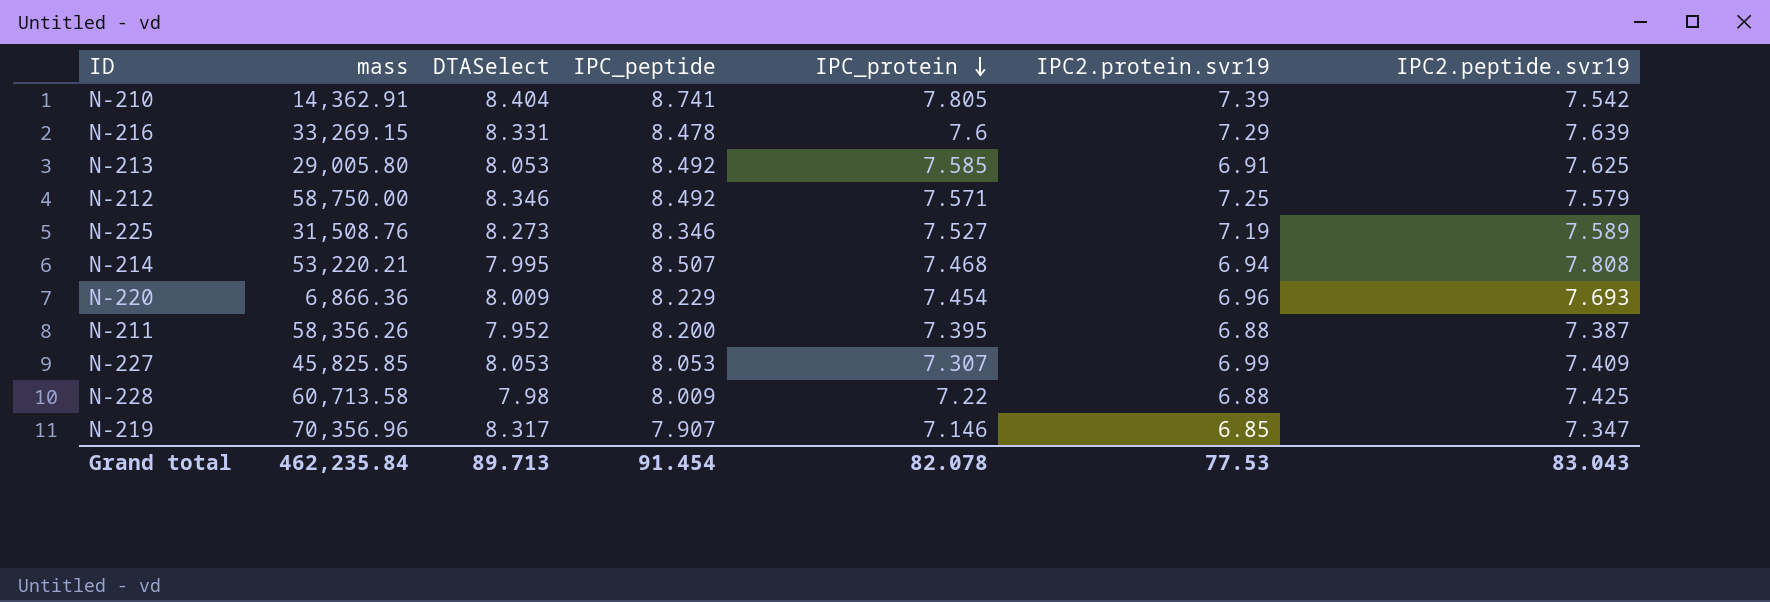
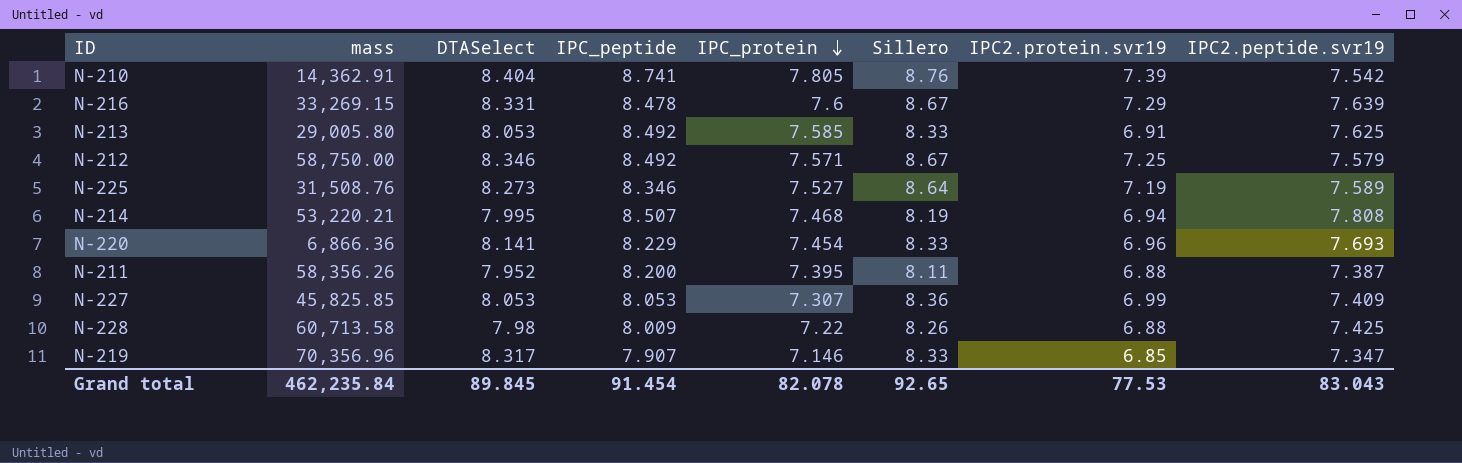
column Sillero | position: none -> 6
N-220 | DTASelect: 8.009 -> 8.141
Grand total | DTASelect: 89.713 -> 89.845

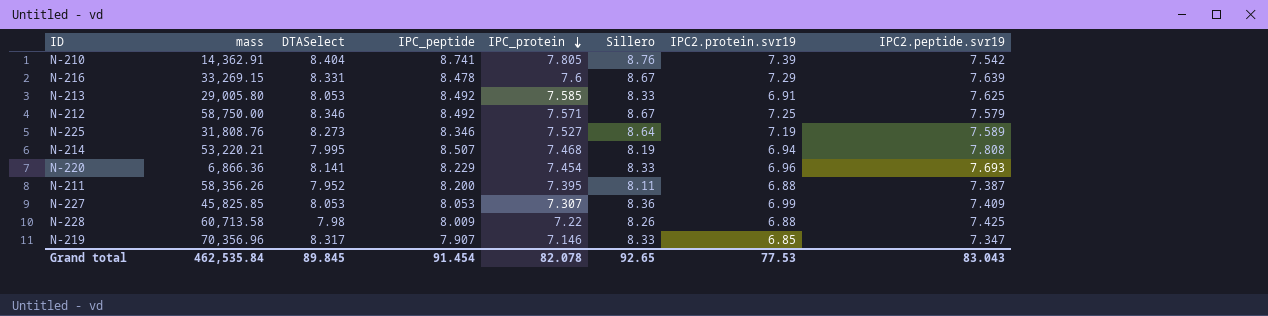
N-225 | mass: 31,508.76 -> 31,808.76
Grand total | mass: 462,235.84 -> 462,535.84

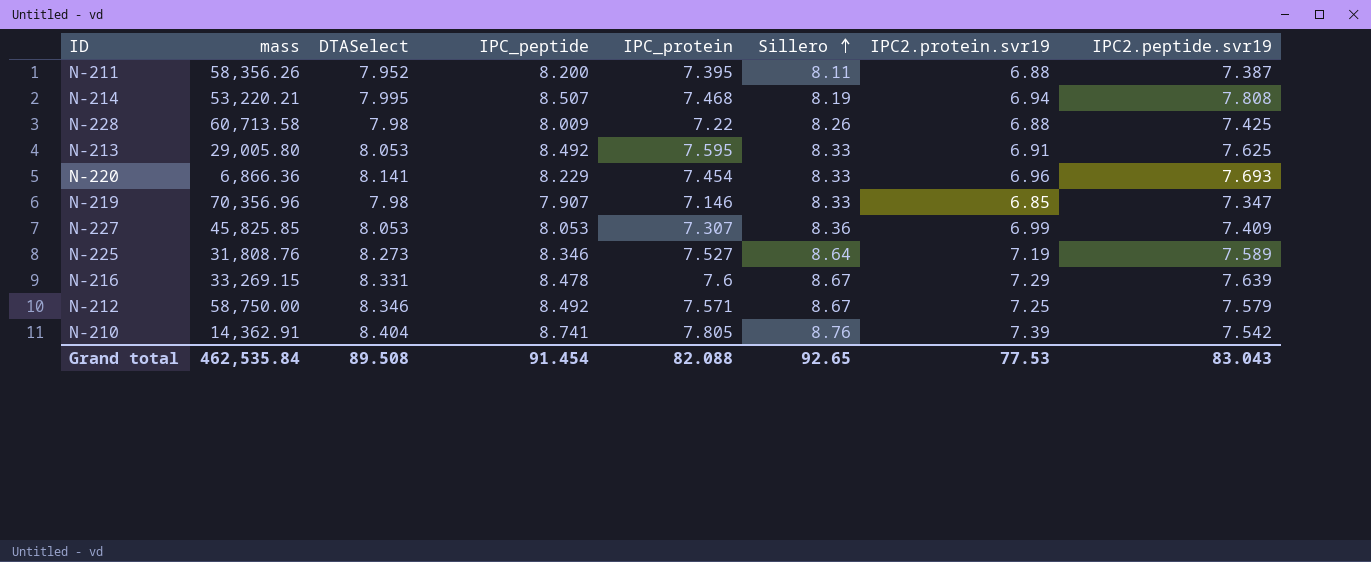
row order: IPC_protein descending -> Sillero ascending
N-213 | IPC_protein: 7.585 -> 7.595
N-219 | DTASelect: 8.317 -> 7.98
Grand total | DTASelect: 89.845 -> 89.508
Grand total | IPC_protein: 82.078 -> 82.088

